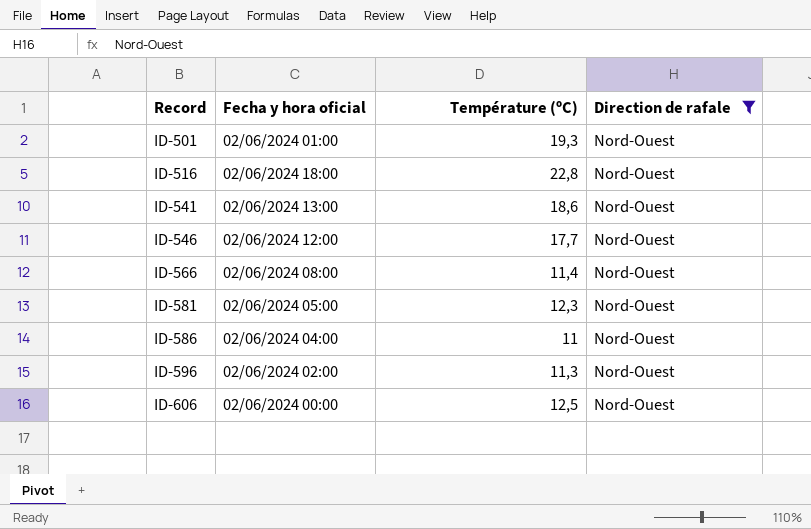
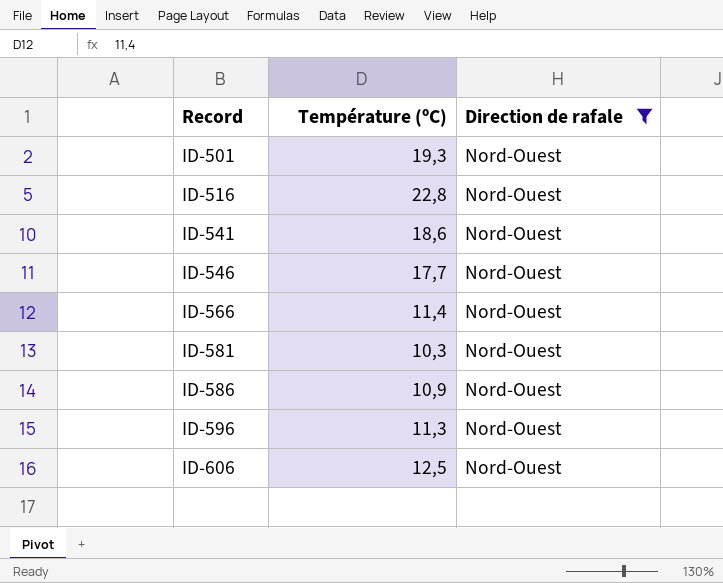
column Fecha y hora oficial | position: 2 -> none
ID-581 | Température (ºC): 12,3 -> 10,3
ID-586 | Température (ºC): 11 -> 10,9

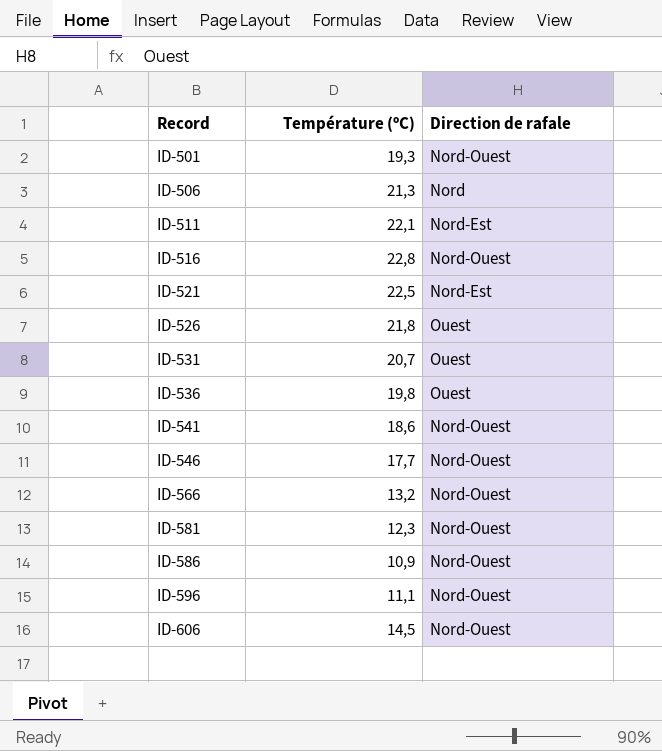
filter: Direction de rafale = Nord-Ouest -> none
ID-566 | Température (ºC): 11,4 -> 13,2
ID-581 | Température (ºC): 10,3 -> 12,3
ID-596 | Température (ºC): 11,3 -> 11,1
ID-606 | Température (ºC): 12,5 -> 14,5

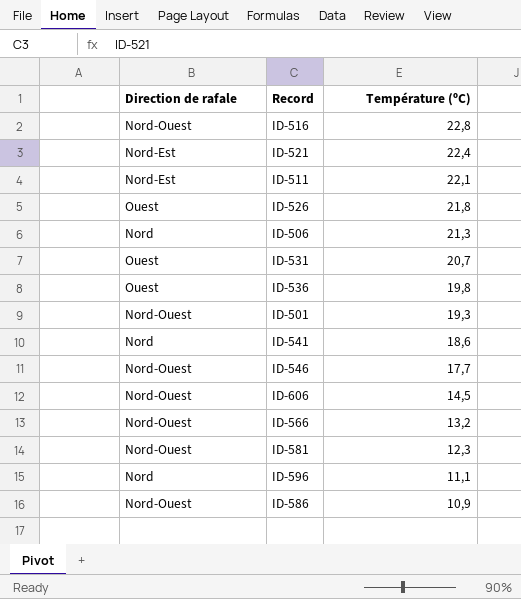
row order: Record ascending -> Température (ºC) descending
column Direction de rafale | position: 3 -> 1
ID-521 | Température (ºC): 22,5 -> 22,4
ID-541 | Direction de rafale: Nord-Ouest -> Nord
ID-596 | Direction de rafale: Nord-Ouest -> Nord

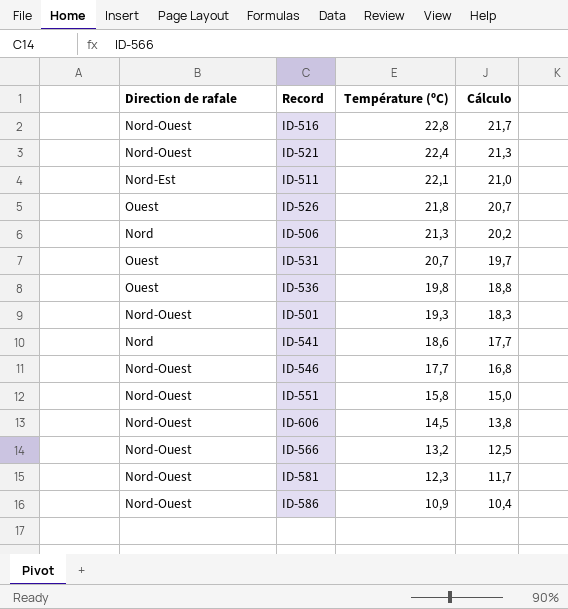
column Cálculo | formula: none -> [Température (ºC)] * 0,95
row ID-596: Nord | 11,1 -> none
ID-521 | Direction de rafale: Nord-Est -> Nord-Ouest
row ID-551: none -> Nord-Ouest | 15,8 | 15,0

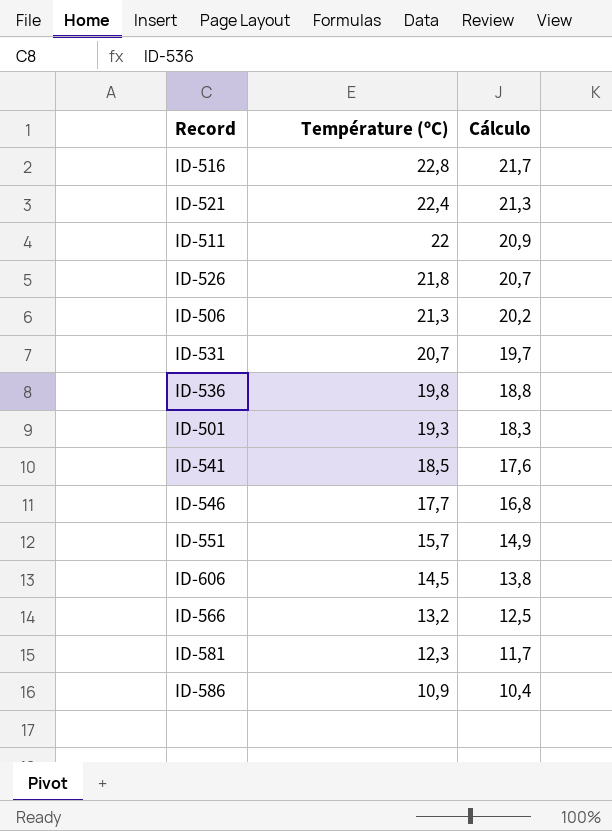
column Direction de rafale | position: 1 -> none
ID-511 | Température (ºC): 22,1 -> 22
ID-511 | Cálculo: 21,0 -> 20,9
ID-541 | Température (ºC): 18,6 -> 18,5
ID-541 | Cálculo: 17,7 -> 17,6
ID-551 | Température (ºC): 15,8 -> 15,7
ID-551 | Cálculo: 15,0 -> 14,9

